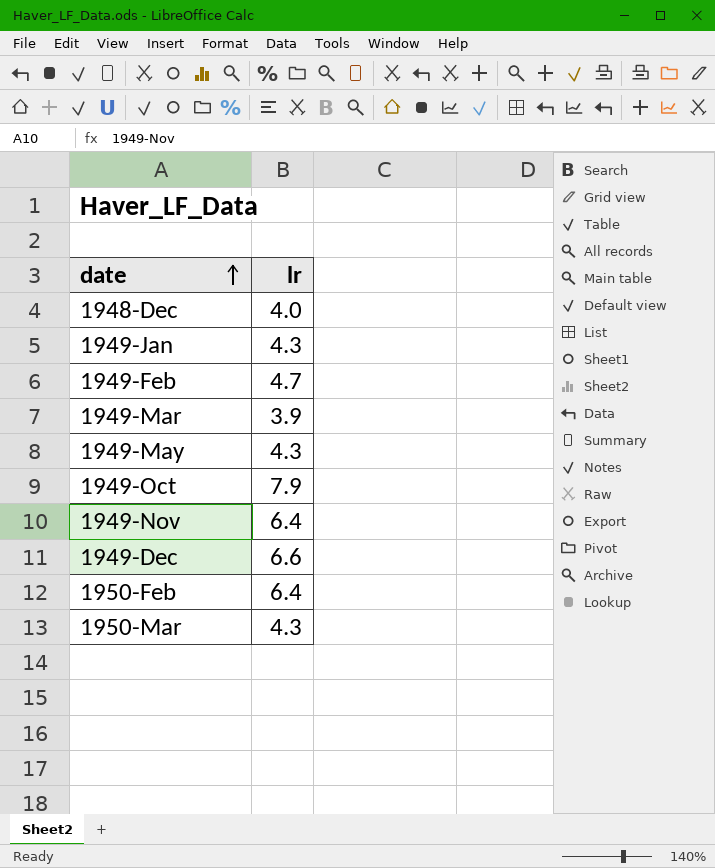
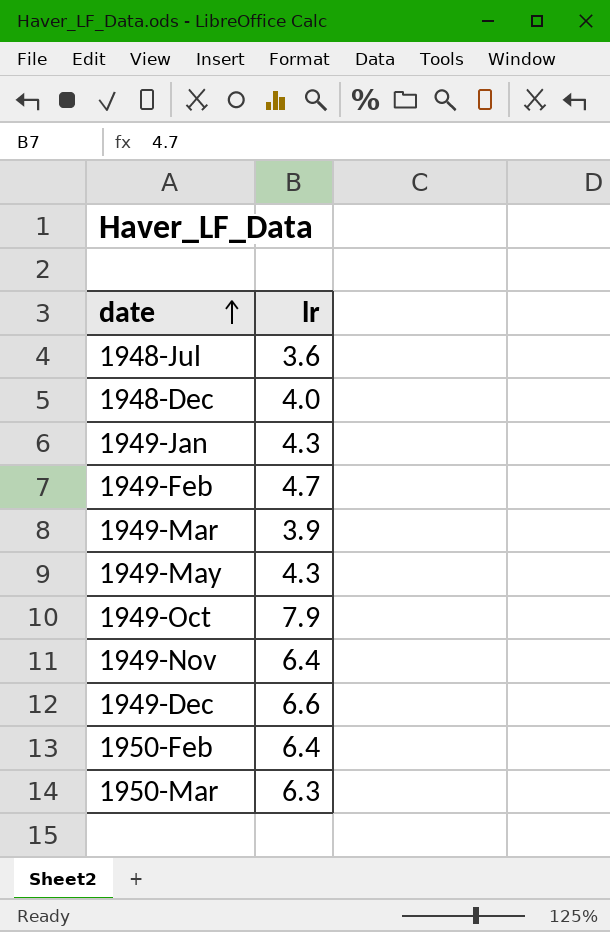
row 1948-Jul: none -> 3.6
1950-Mar | lr: 4.3 -> 6.3

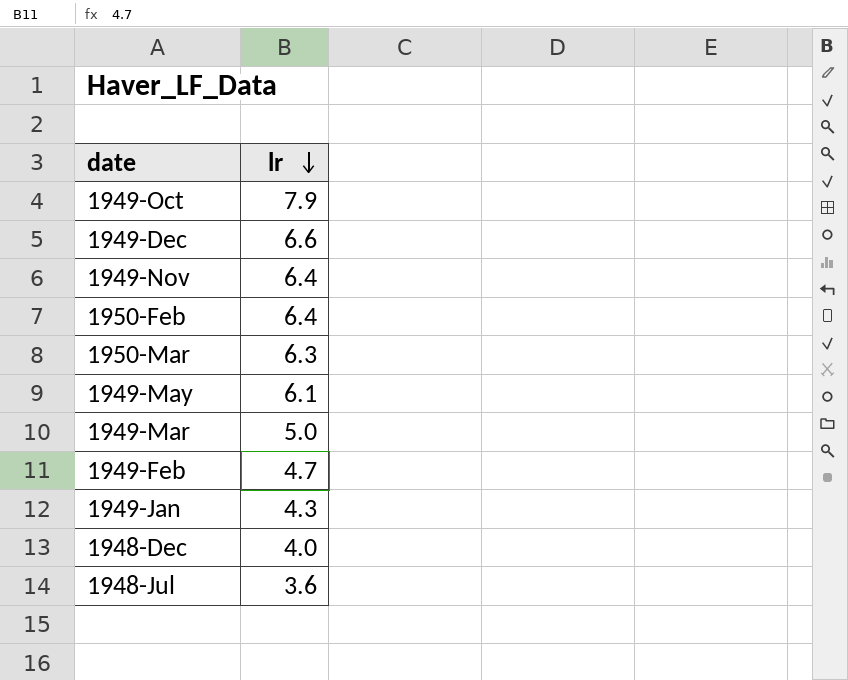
row order: date ascending -> lr descending
1949-May | lr: 4.3 -> 6.1
1949-Mar | lr: 3.9 -> 5.0

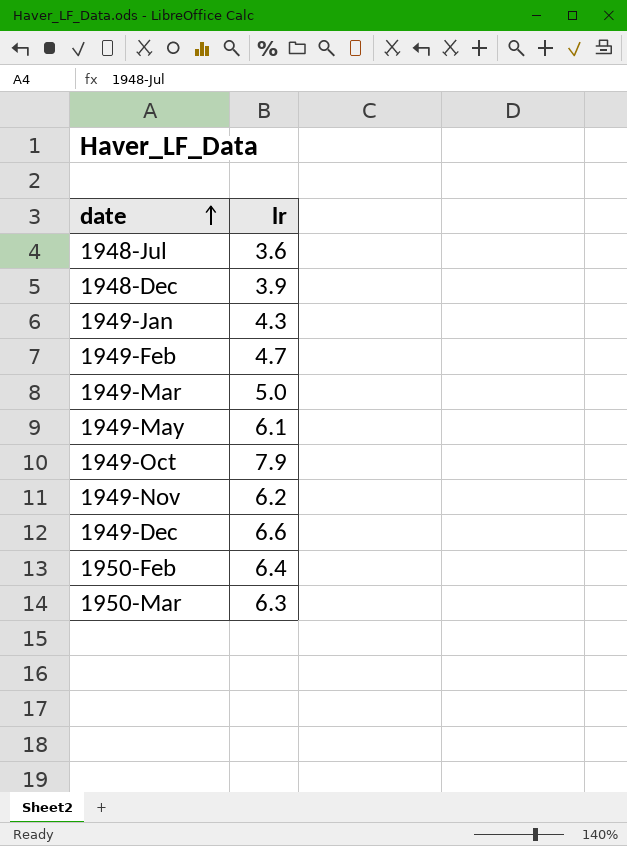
row order: lr descending -> date ascending
1948-Dec | lr: 4.0 -> 3.9
1949-Nov | lr: 6.4 -> 6.2

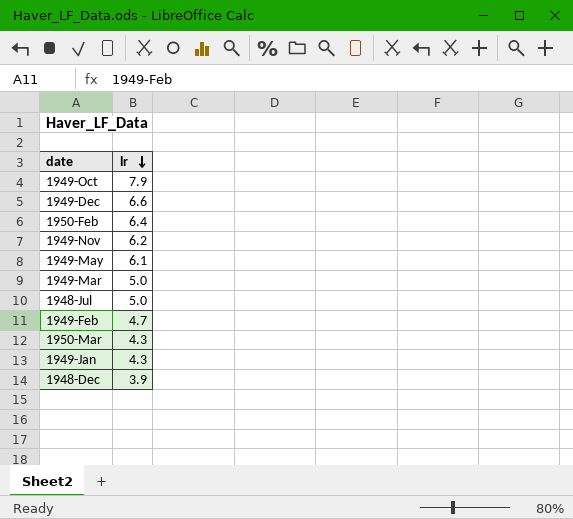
row order: date ascending -> lr descending
1948-Jul | lr: 3.6 -> 5.0
1950-Mar | lr: 6.3 -> 4.3

